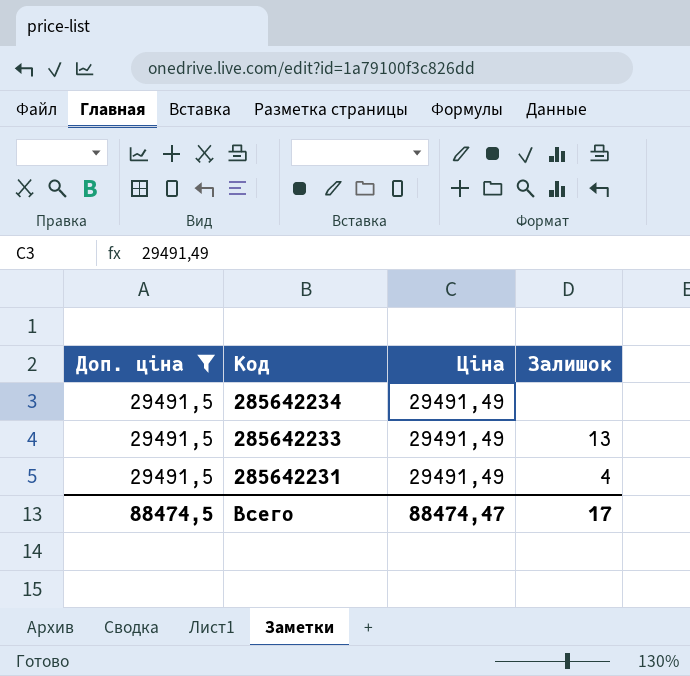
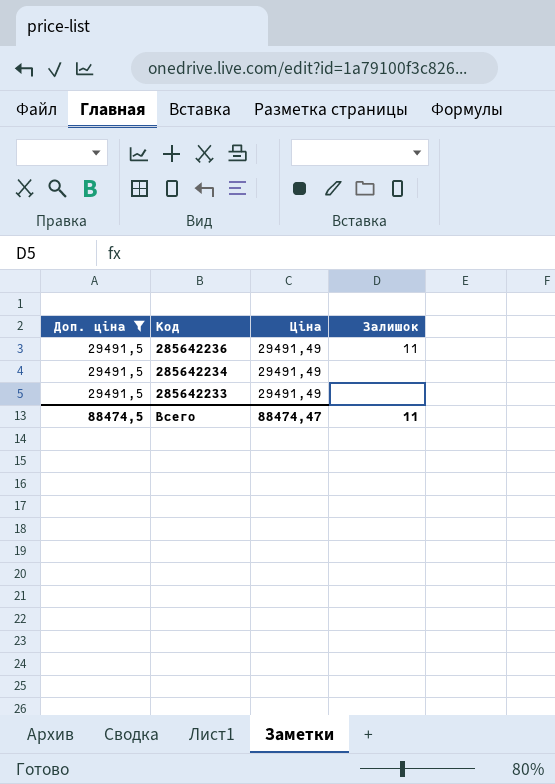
row 285642231: 29491,5 | 29491,49 | 4 -> none
row 285642236: none -> 29491,5 | 29491,49 | 11
285642233 | Залишок: 13 -> none
Всего | Залишок: 17 -> 11

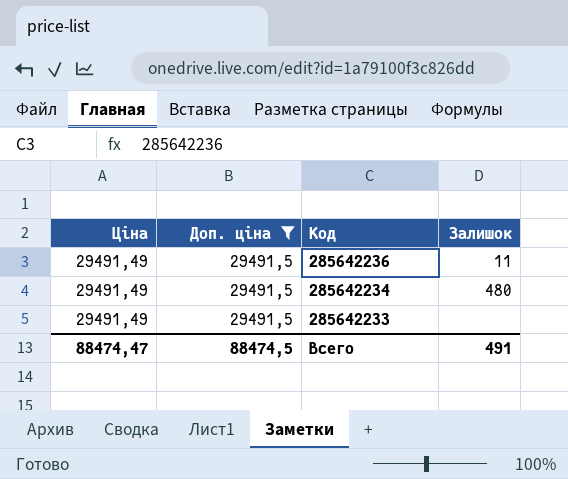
column Ціна | position: 3 -> 1
285642234 | Залишок: none -> 480
Всего | Залишок: 11 -> 491

